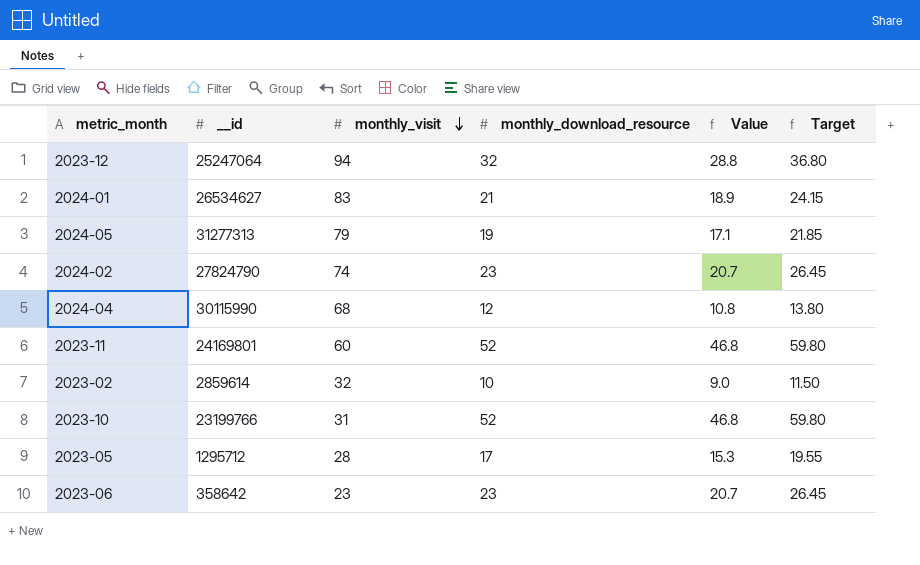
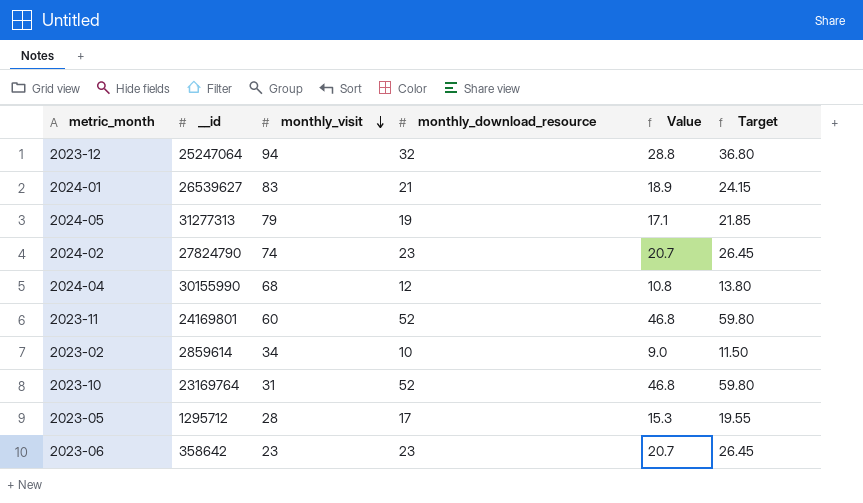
2024-01 | __id: 26534627 -> 26539627
2024-04 | __id: 30115990 -> 30155990
2023-02 | monthly_visit: 32 -> 34
2023-10 | __id: 23199766 -> 23169764

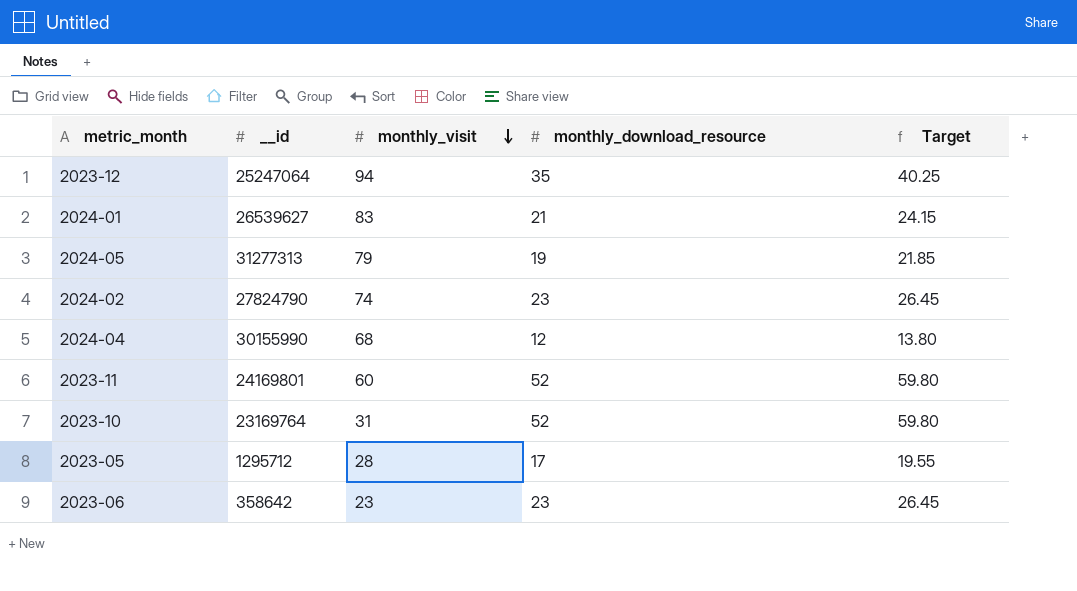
column Value | formula: [monthly_download_resource] * 0.9 -> none
row 2023-02: 2859614 | 34 | 10 | 9.0 | 11.50 -> none
2023-12 | monthly_download_resource: 32 -> 35
2023-12 | Target: 36.80 -> 40.25

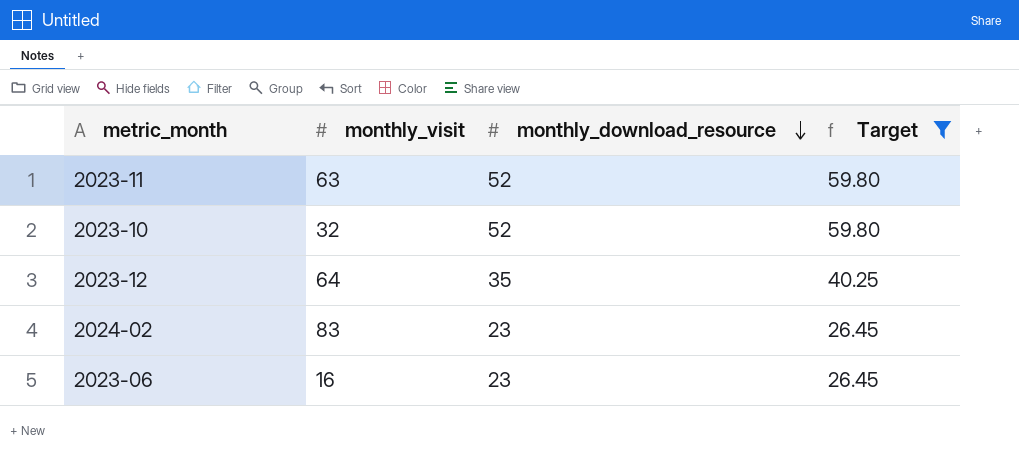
filter: none -> Target >= 26.45
row order: monthly_visit descending -> monthly_download_resource descending
column __id | position: 2 -> none
2023-11 | monthly_visit: 60 -> 63
2023-10 | monthly_visit: 31 -> 32
2023-12 | monthly_visit: 94 -> 64
2024-02 | monthly_visit: 74 -> 83
2023-06 | monthly_visit: 23 -> 16

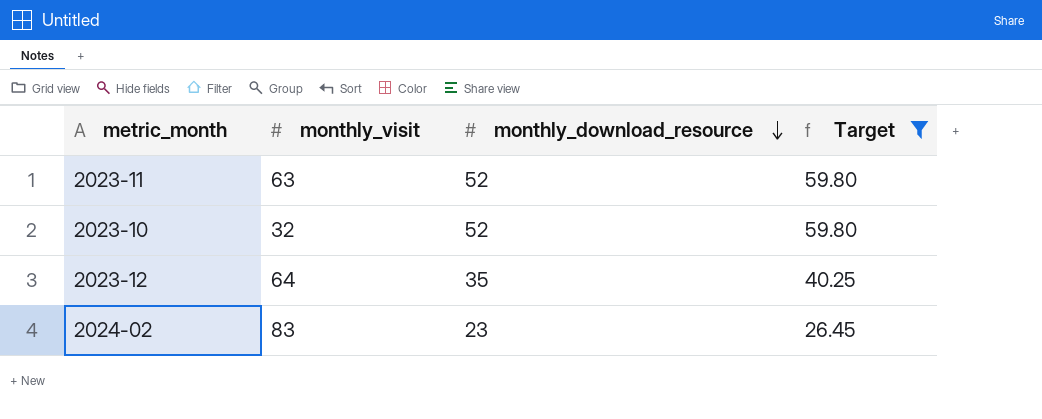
row 2023-06: 16 | 23 | 26.45 -> none

